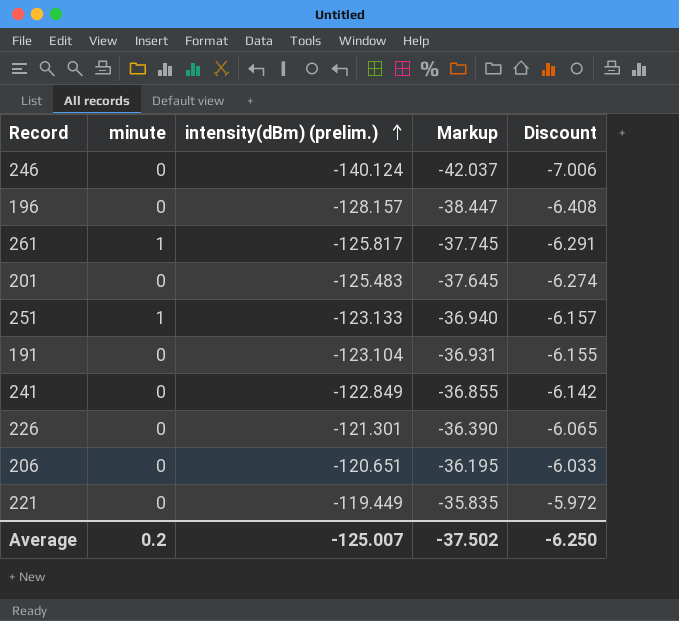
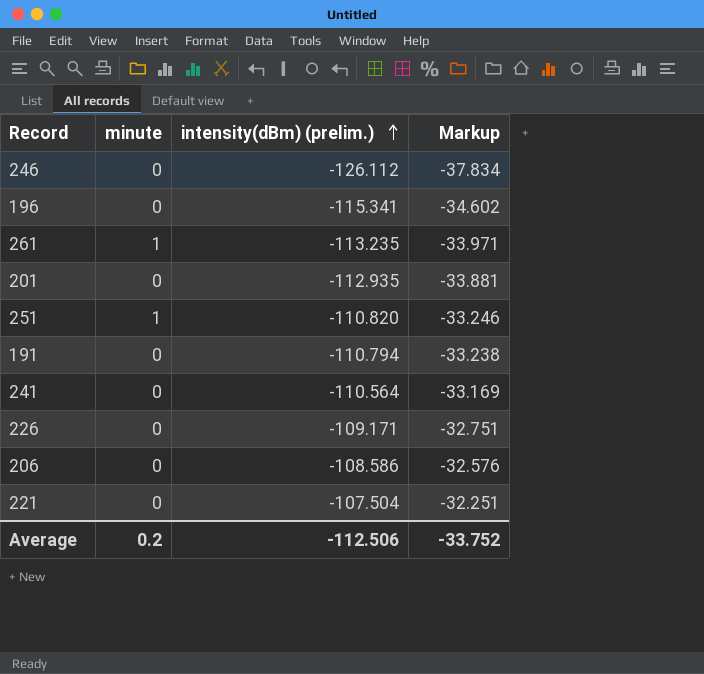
column Discount | formula: [intensity(dBm) (prelim.)] * 0.05 -> none
246 | intensity(dBm) (prelim.): -140.124 -> -126.112
246 | Markup: -42.037 -> -37.834
196 | intensity(dBm) (prelim.): -128.157 -> -115.341
196 | Markup: -38.447 -> -34.602
261 | intensity(dBm) (prelim.): -125.817 -> -113.235
261 | Markup: -37.745 -> -33.971
201 | intensity(dBm) (prelim.): -125.483 -> -112.935
201 | Markup: -37.645 -> -33.881
251 | intensity(dBm) (prelim.): -123.133 -> -110.820
251 | Markup: -36.940 -> -33.246
191 | intensity(dBm) (prelim.): -123.104 -> -110.794
191 | Markup: -36.931 -> -33.238
241 | intensity(dBm) (prelim.): -122.849 -> -110.564
241 | Markup: -36.855 -> -33.169
226 | intensity(dBm) (prelim.): -121.301 -> -109.171
226 | Markup: -36.390 -> -32.751
206 | intensity(dBm) (prelim.): -120.651 -> -108.586
206 | Markup: -36.195 -> -32.576
221 | intensity(dBm) (prelim.): -119.449 -> -107.504
221 | Markup: -35.835 -> -32.251
Average | intensity(dBm) (prelim.): -125.007 -> -112.506
Average | Markup: -37.502 -> -33.752

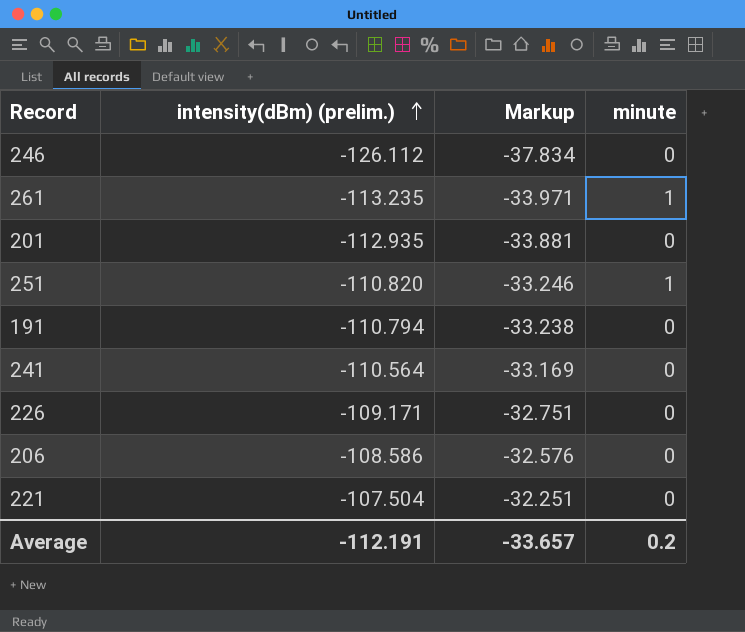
column minute | position: 2 -> 4
row 196: 0 | -115.341 | -34.602 -> none
Average | intensity(dBm) (prelim.): -112.506 -> -112.191
Average | Markup: -33.752 -> -33.657

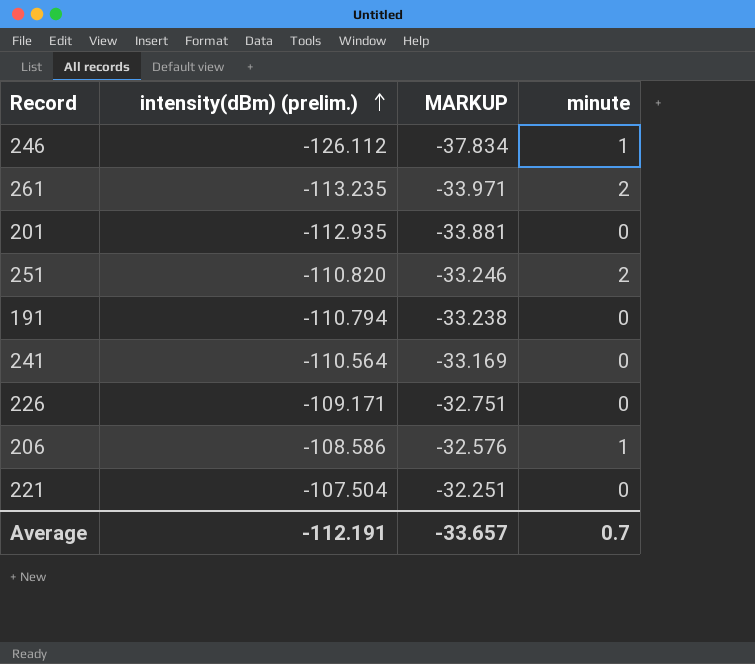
column name: Markup -> MARKUP
246 | minute: 0 -> 1
261 | minute: 1 -> 2
251 | minute: 1 -> 2
206 | minute: 0 -> 1
Average | minute: 0.2 -> 0.7

